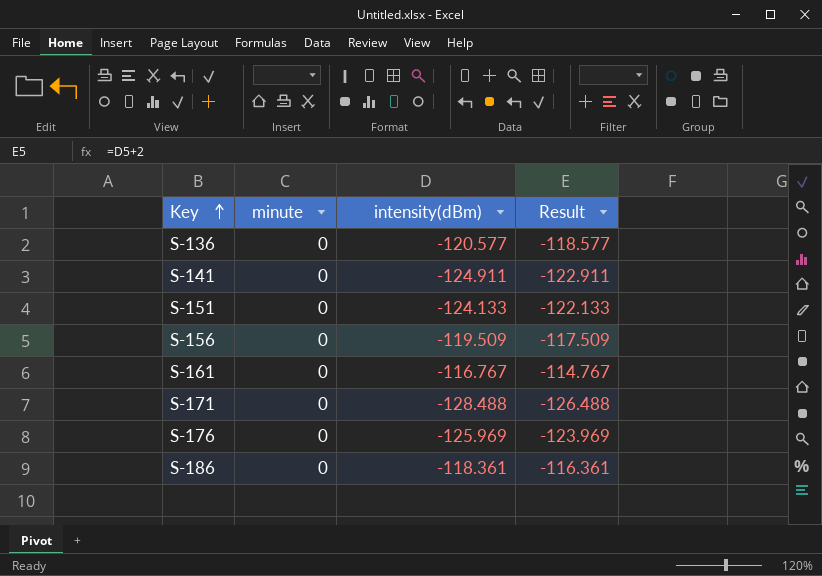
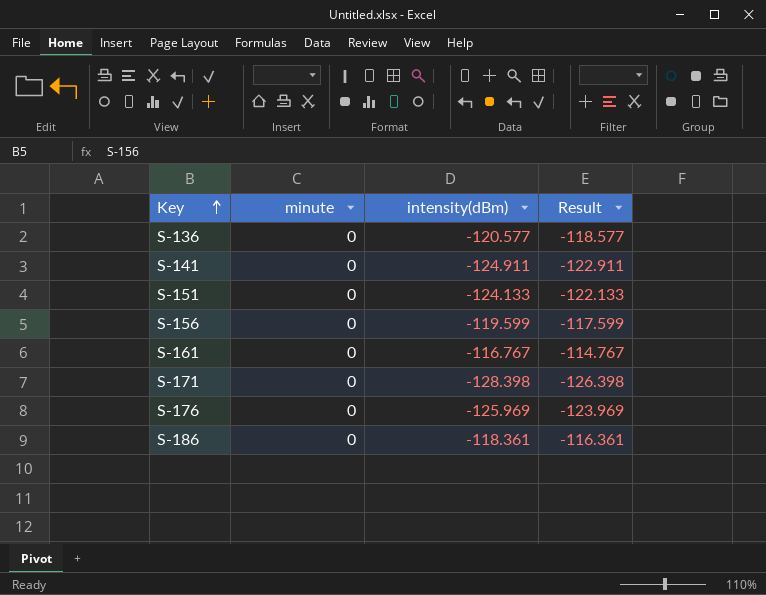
S-156 | intensity(dBm): -119.509 -> -119.599
S-156 | Result: -117.509 -> -117.599
S-171 | intensity(dBm): -128.488 -> -128.398
S-171 | Result: -126.488 -> -126.398

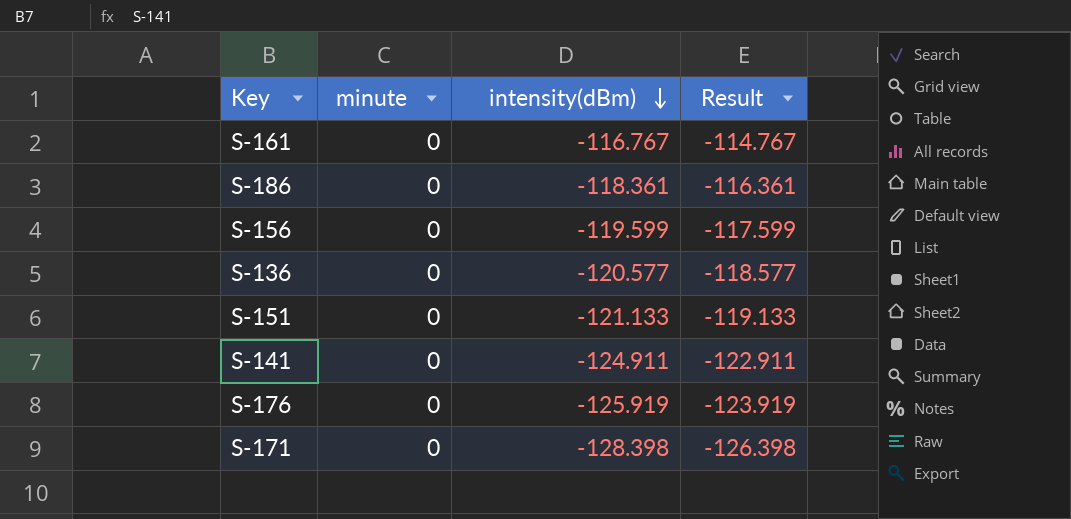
row order: Key ascending -> intensity(dBm) descending
S-151 | intensity(dBm): -124.133 -> -121.133
S-151 | Result: -122.133 -> -119.133
S-176 | intensity(dBm): -125.969 -> -125.919
S-176 | Result: -123.969 -> -123.919

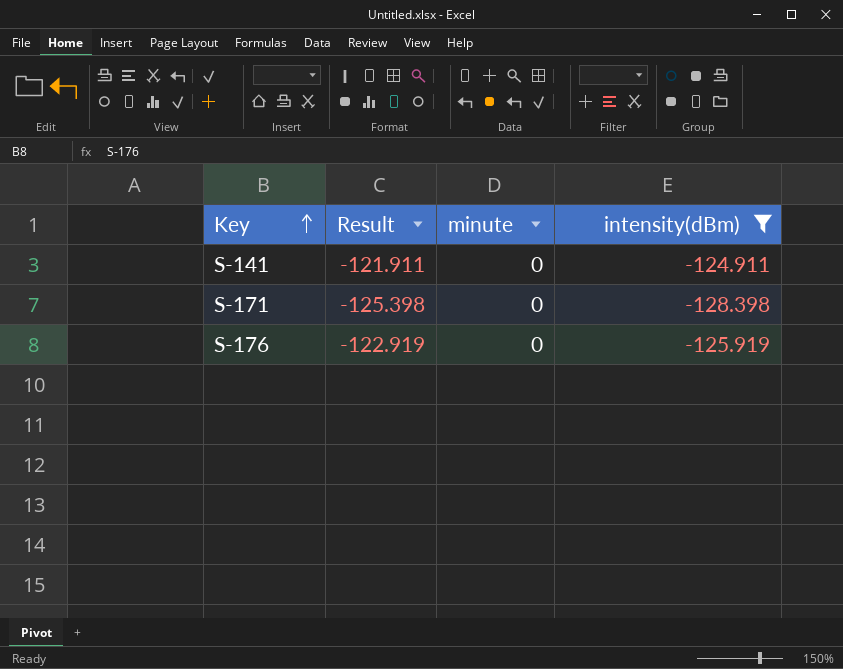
filter: none -> intensity(dBm) <= -124.911
row order: intensity(dBm) descending -> Key ascending
column Result | formula: [intensity(dBm)] + 2 -> [intensity(dBm)] + 3
column Result | position: 4 -> 2

